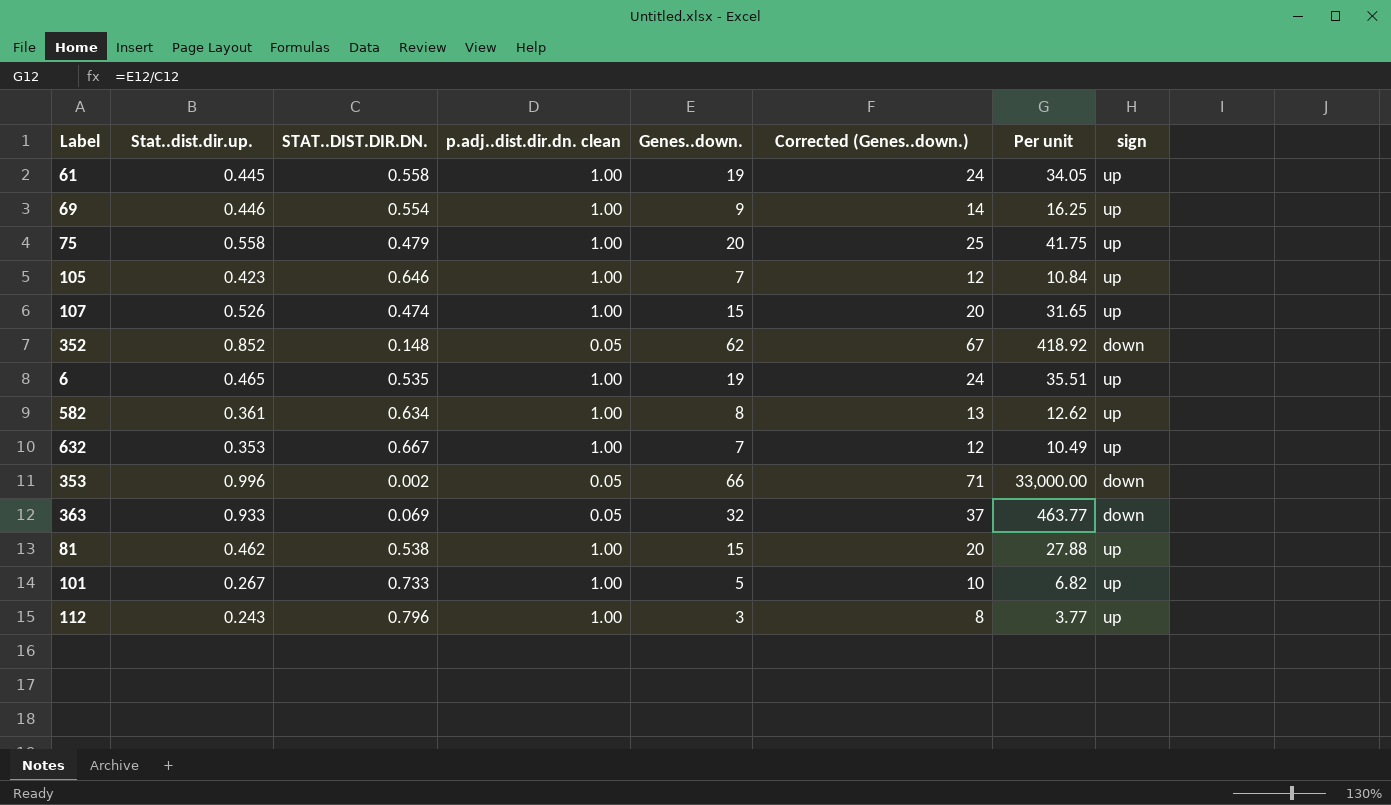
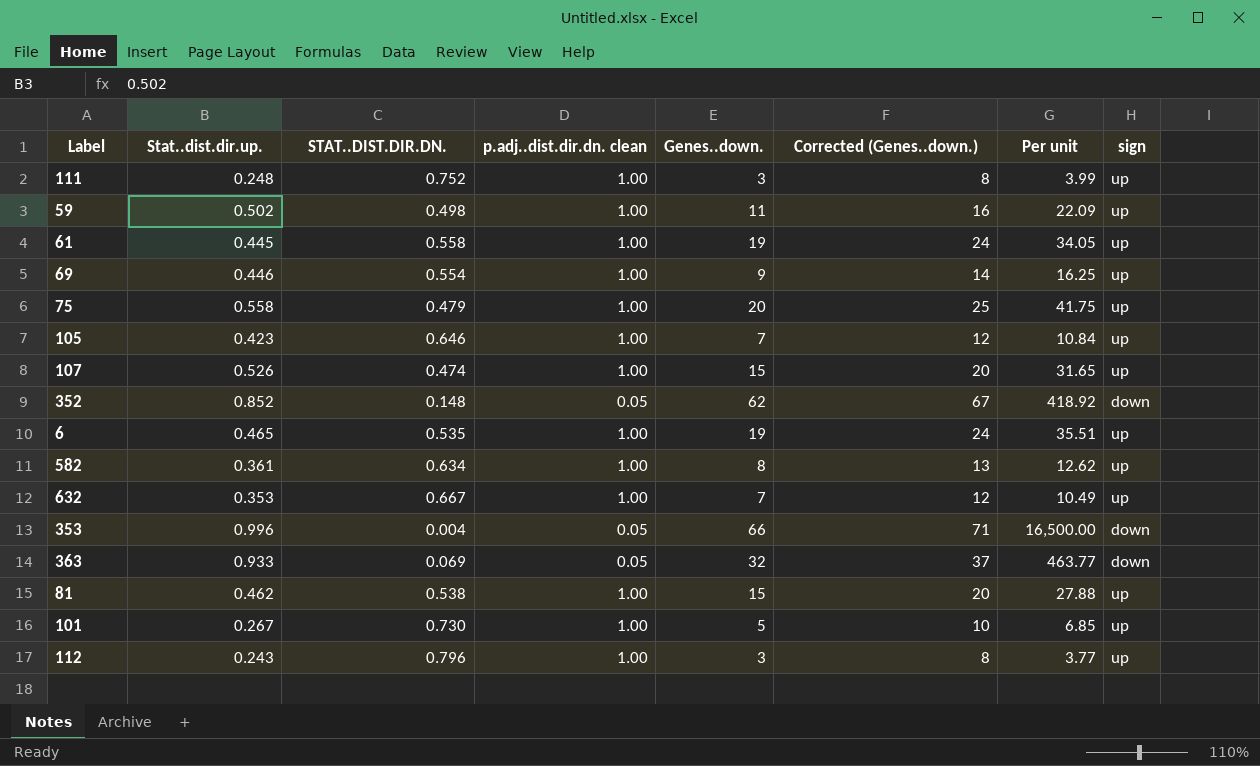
row 111: none -> 0.248 | 0.752 | 1.00 | 3 | 8 | 3.99 | up
row 59: none -> 0.502 | 0.498 | 1.00 | 11 | 16 | 22.09 | up
353 | STAT..DIST.DIR.DN.: 0.002 -> 0.004
353 | Per unit: 33,000.00 -> 16,500.00
101 | STAT..DIST.DIR.DN.: 0.733 -> 0.730
101 | Per unit: 6.82 -> 6.85

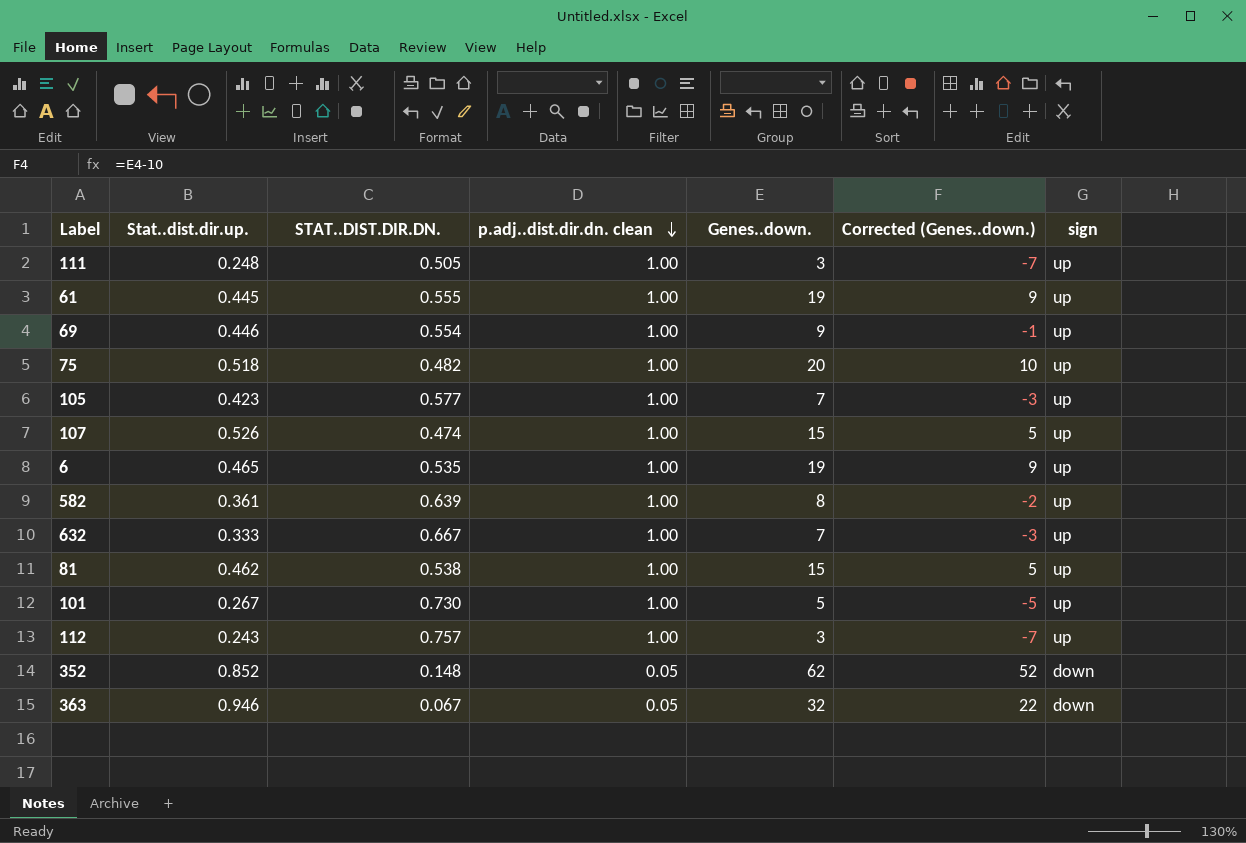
row order: none -> p.adj..dist.dir.dn. clean descending
column Per unit | formula: [Genes..down.] / [STAT..DIST.DIR.DN.] -> none
column Corrected (Genes..down.) | formula: [Genes..down.] + 5 -> [Genes..down.] - 10
row 59: 0.502 | 0.498 | 1.00 | 11 | 16 | 22.09 | up -> none
row 353: 0.996 | 0.004 | 0.05 | 66 | 71 | 16,500.00 | down -> none
111 | STAT..DIST.DIR.DN.: 0.752 -> 0.505
61 | STAT..DIST.DIR.DN.: 0.558 -> 0.555
75 | Stat..dist.dir.up.: 0.558 -> 0.518
75 | STAT..DIST.DIR.DN.: 0.479 -> 0.482
105 | STAT..DIST.DIR.DN.: 0.646 -> 0.577
582 | STAT..DIST.DIR.DN.: 0.634 -> 0.639
632 | Stat..dist.dir.up.: 0.353 -> 0.333
112 | STAT..DIST.DIR.DN.: 0.796 -> 0.757
363 | Stat..dist.dir.up.: 0.933 -> 0.946
363 | STAT..DIST.DIR.DN.: 0.069 -> 0.067

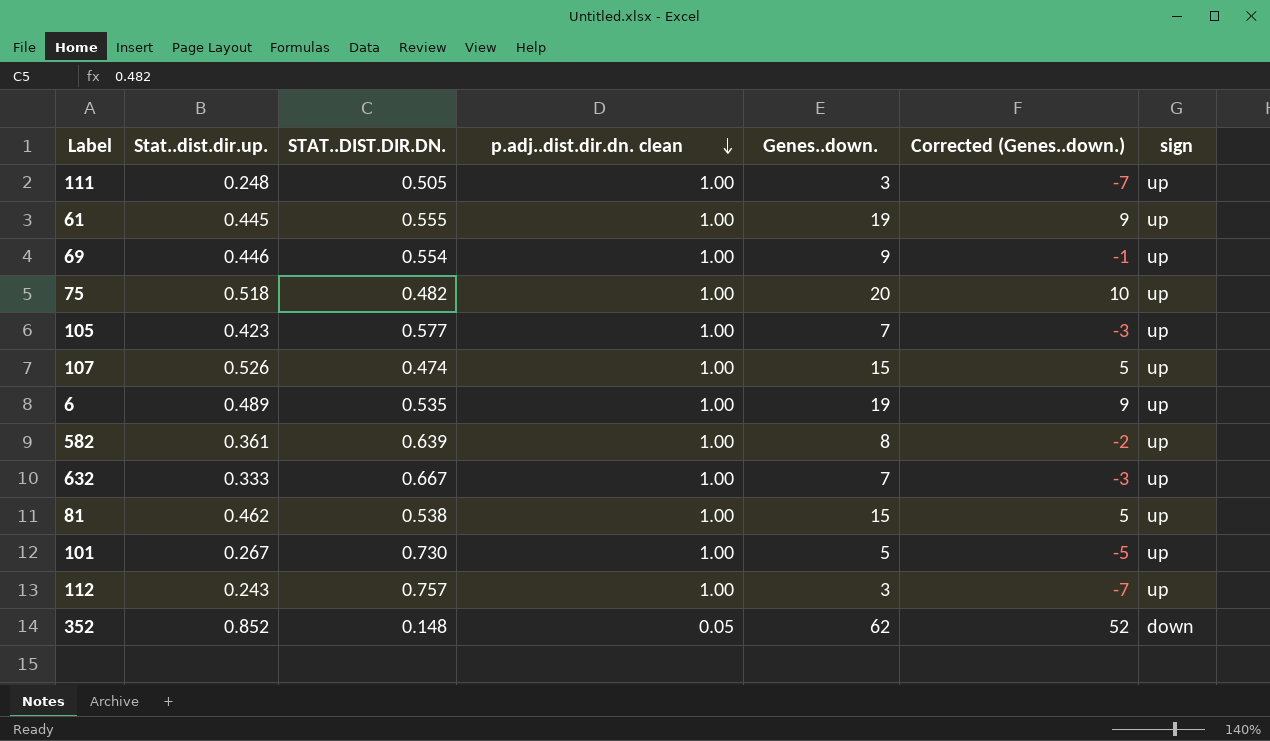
row 363: 0.946 | 0.067 | 0.05 | 32 | 22 | down -> none
6 | Stat..dist.dir.up.: 0.465 -> 0.489

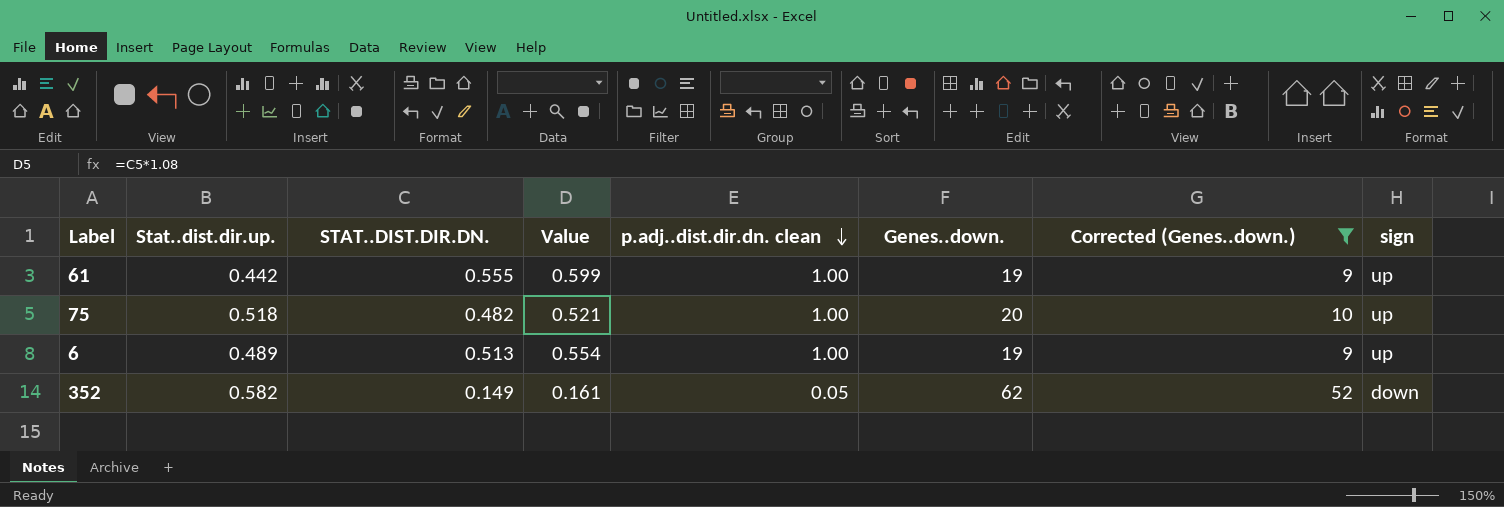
filter: none -> Corrected (Genes..down.) >= 9
column Value | formula: none -> [STAT..DIST.DIR.DN.] * 1.08
61 | Stat..dist.dir.up.: 0.445 -> 0.442
6 | STAT..DIST.DIR.DN.: 0.535 -> 0.513
352 | Stat..dist.dir.up.: 0.852 -> 0.582
352 | STAT..DIST.DIR.DN.: 0.148 -> 0.149

